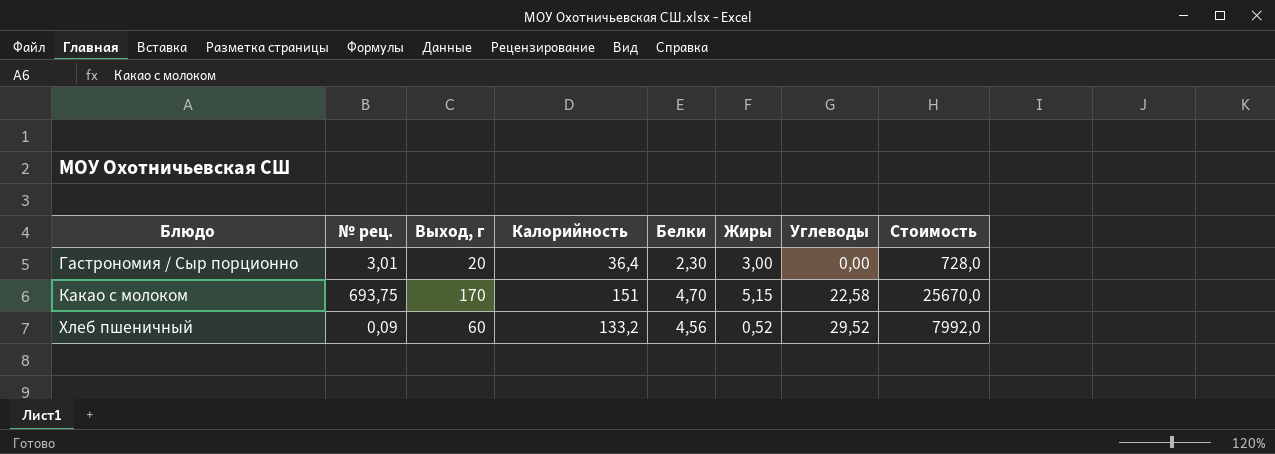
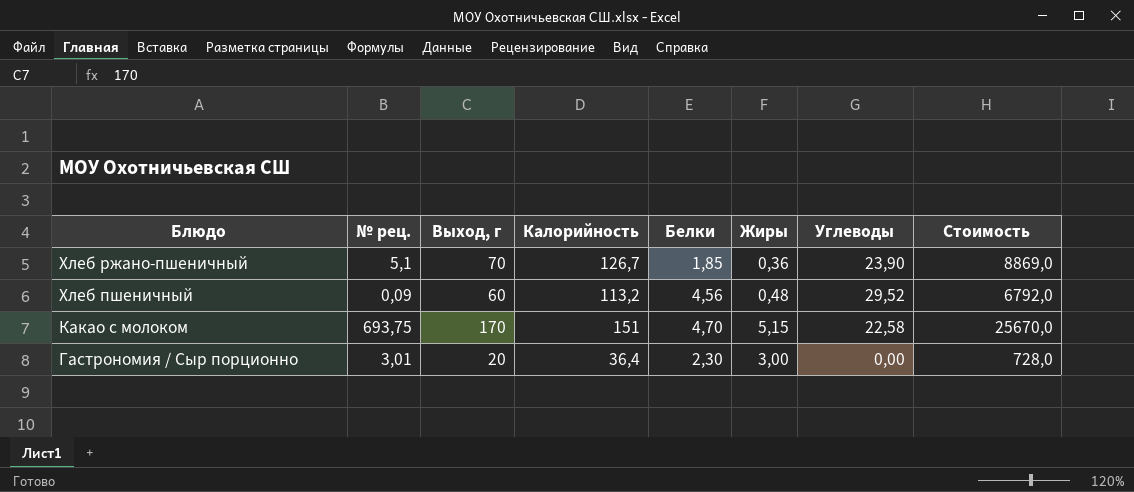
row order: Блюдо ascending -> Блюдо descending
row Хлеб ржано-пшеничный: none -> 5,1 | 70 | 126,7 | 1,85 | 0,36 | 23,90 | 8869,0
Хлеб пшеничный | Калорийность: 133,2 -> 113,2
Хлеб пшеничный | Жиры: 0,52 -> 0,48
Хлеб пшеничный | Стоимость: 7992,0 -> 6792,0

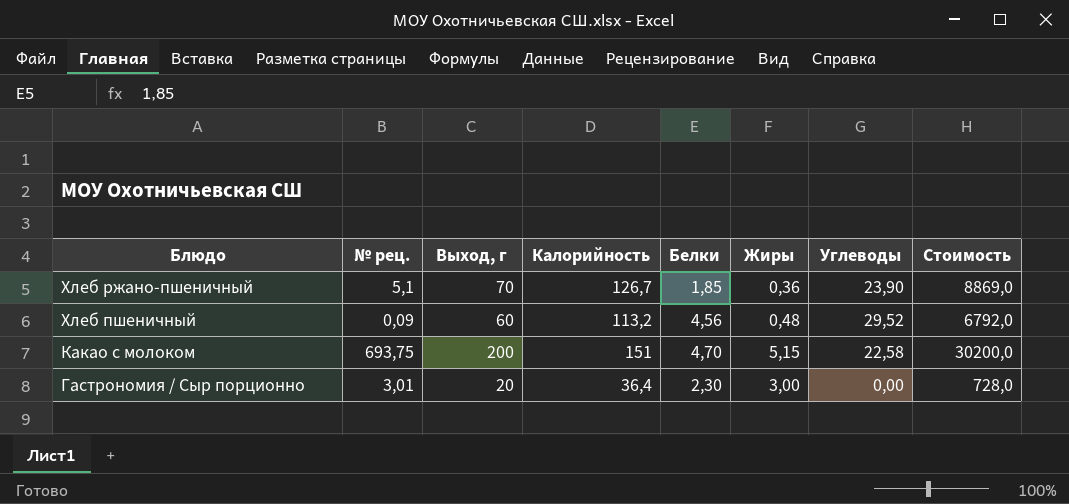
Какао с молоком | Выход, г: 170 -> 200
Какао с молоком | Стоимость: 25670,0 -> 30200,0

